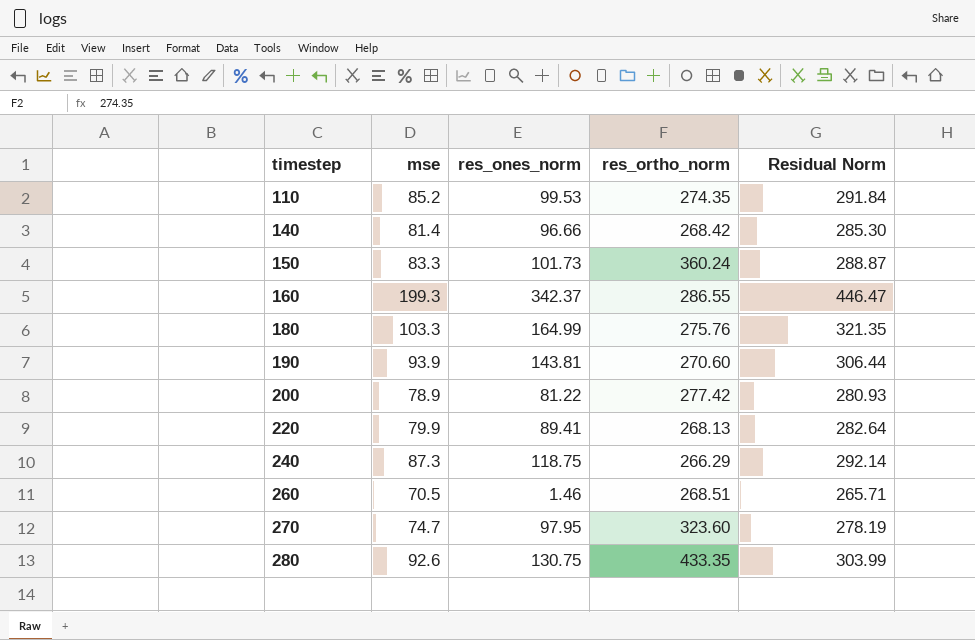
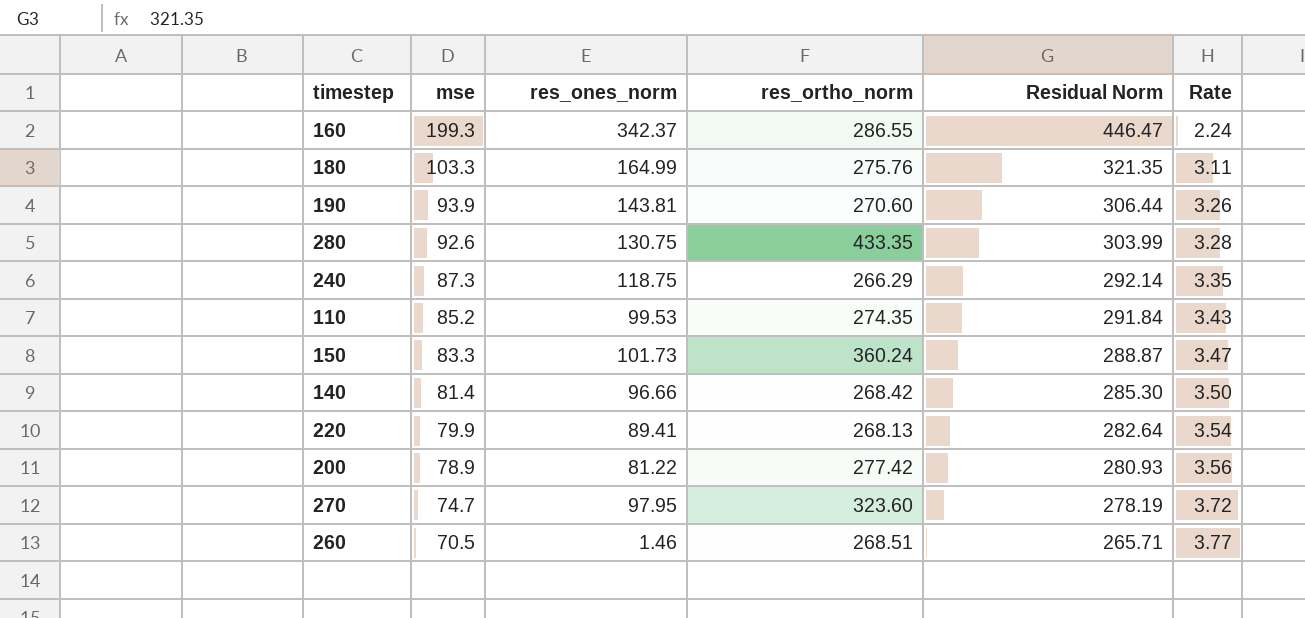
row order: timestep ascending -> mse descending
column Rate | formula: none -> [Residual Norm] / [mse]

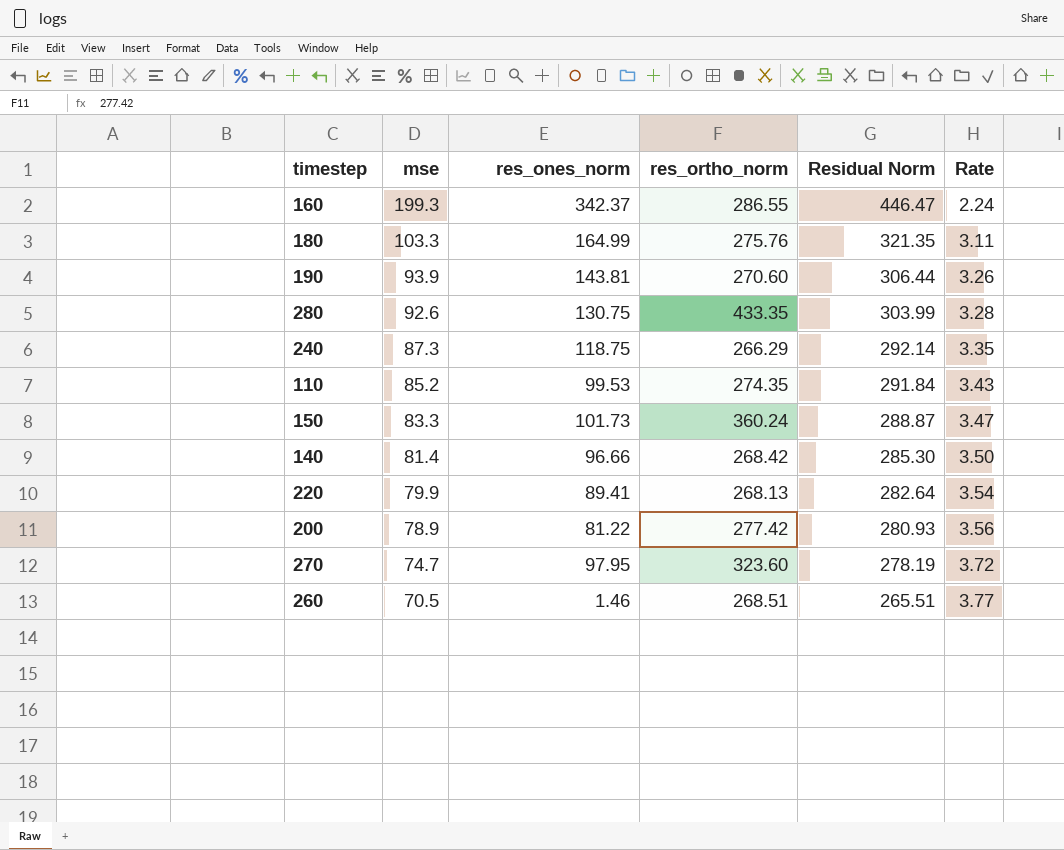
260 | Residual Norm: 265.71 -> 265.51

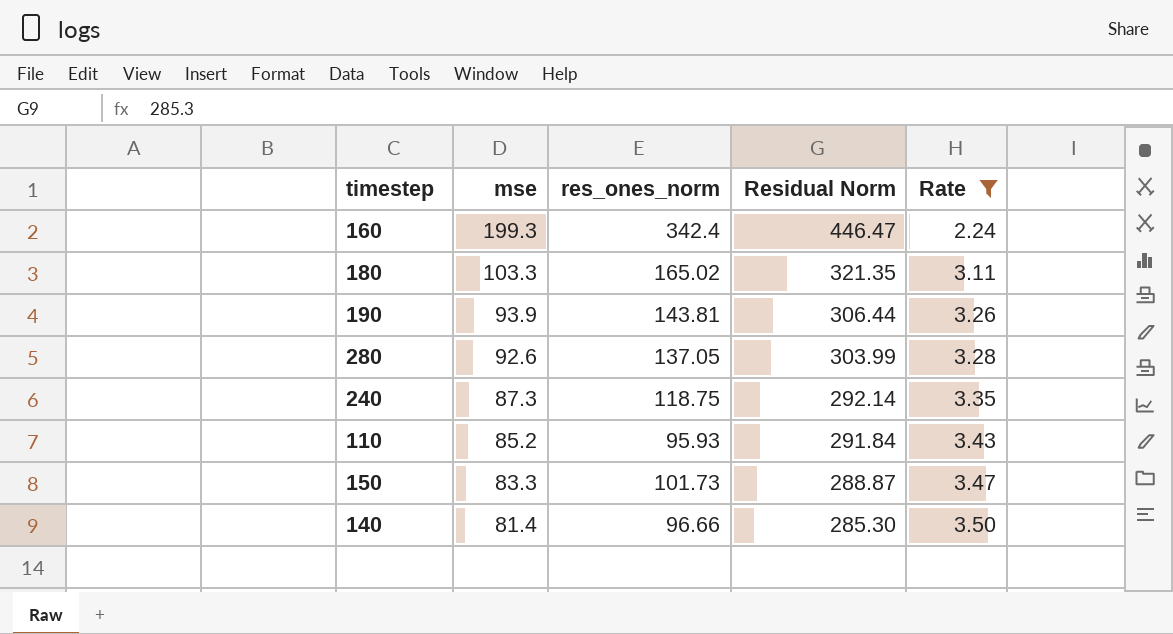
filter: none -> Rate <= 3.50
column res_ortho_norm | position: 4 -> none
160 | res_ones_norm: 342.37 -> 342.4
180 | res_ones_norm: 164.99 -> 165.02
280 | res_ones_norm: 130.75 -> 137.05
110 | res_ones_norm: 99.53 -> 95.93

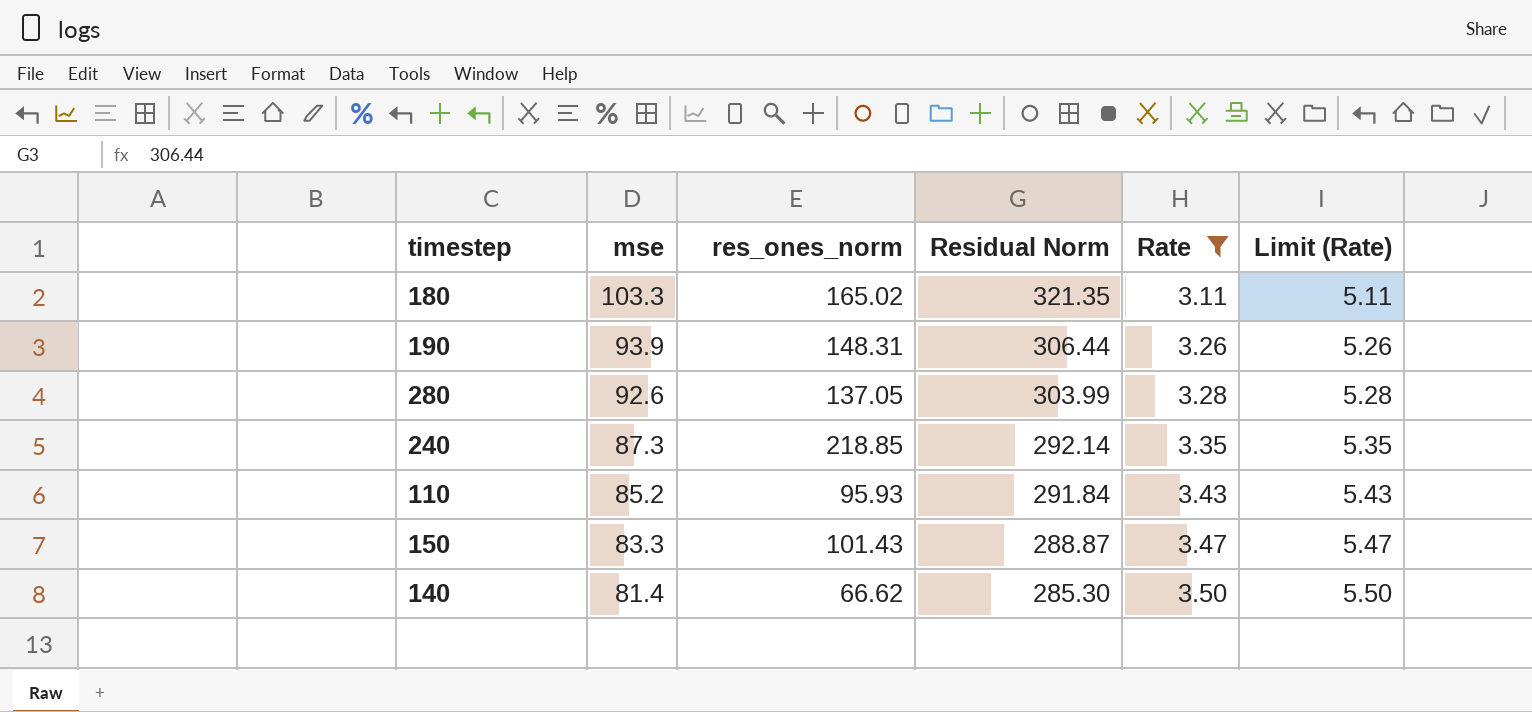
column Limit (Rate) | formula: none -> [Rate] + 2
row 160: 199.3 | 342.4 | 446.47 | 2.24 -> none
190 | res_ones_norm: 143.81 -> 148.31
240 | res_ones_norm: 118.75 -> 218.85
150 | res_ones_norm: 101.73 -> 101.43
140 | res_ones_norm: 96.66 -> 66.62

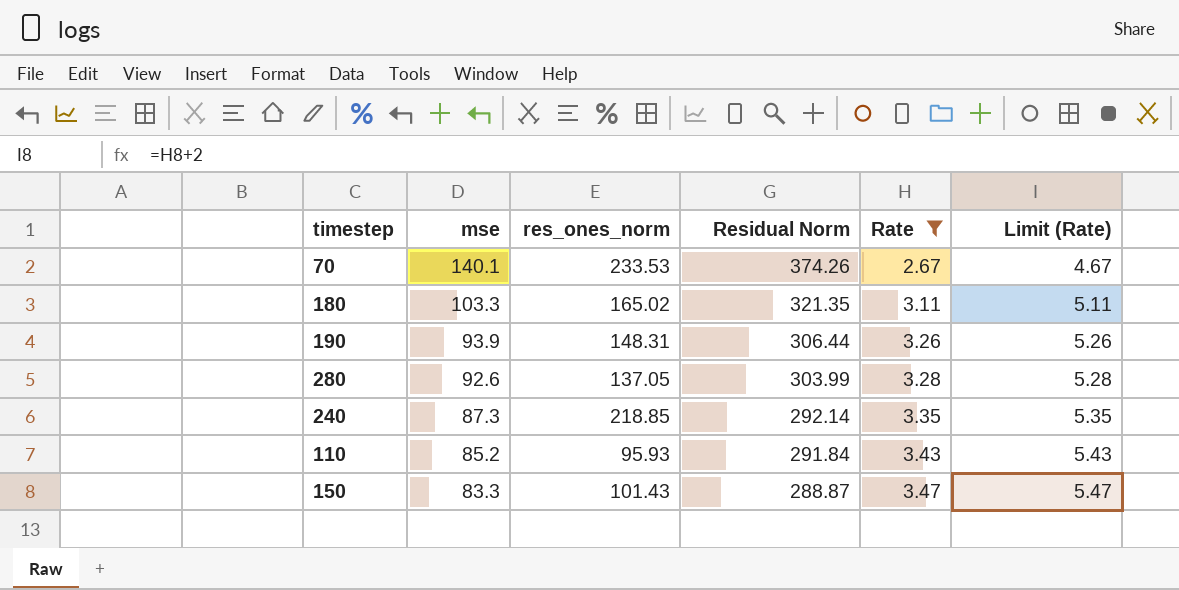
row 140: 81.4 | 66.62 | 285.30 | 3.50 | 5.50 -> none
row 70: none -> 140.1 | 233.53 | 374.26 | 2.67 | 4.67

